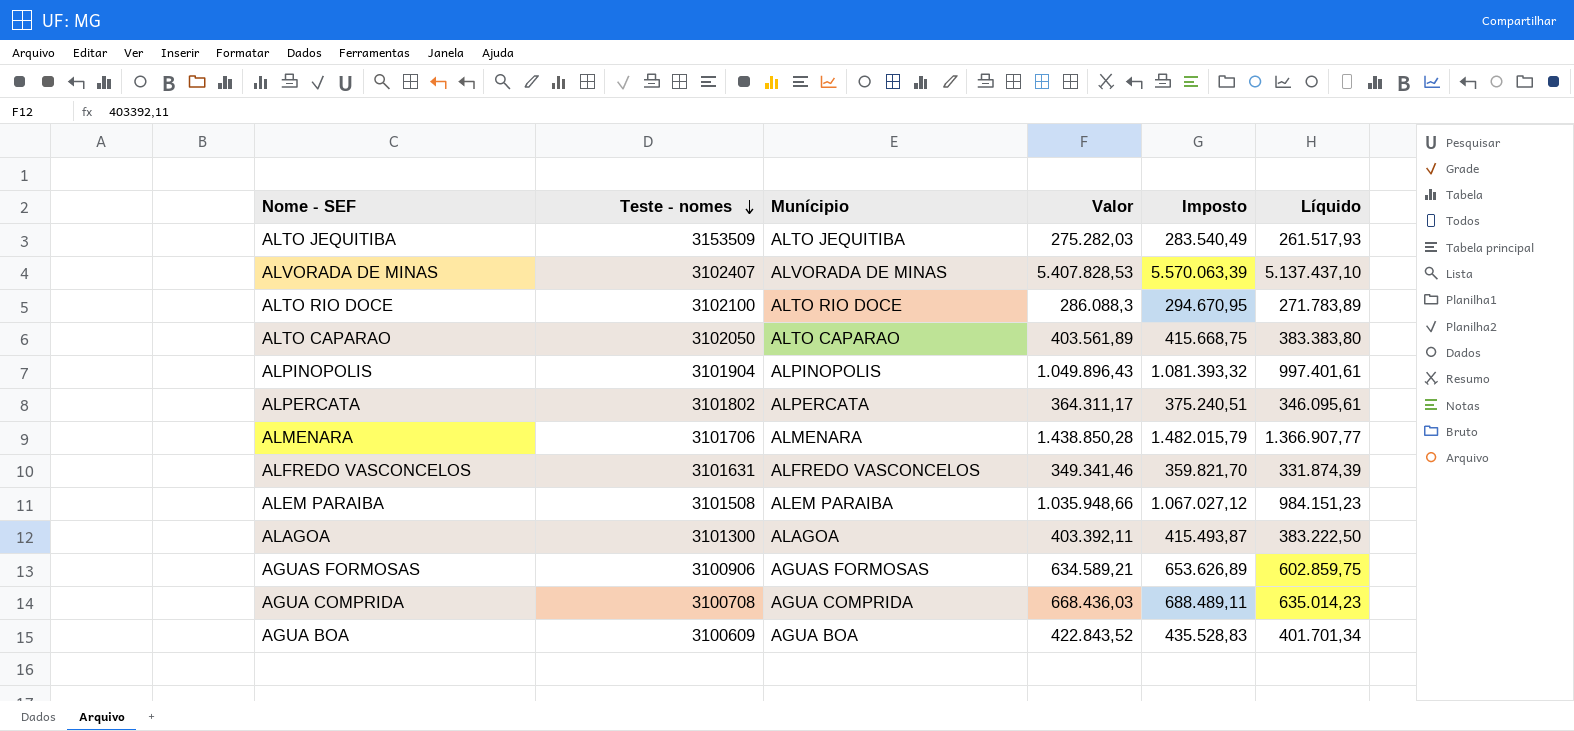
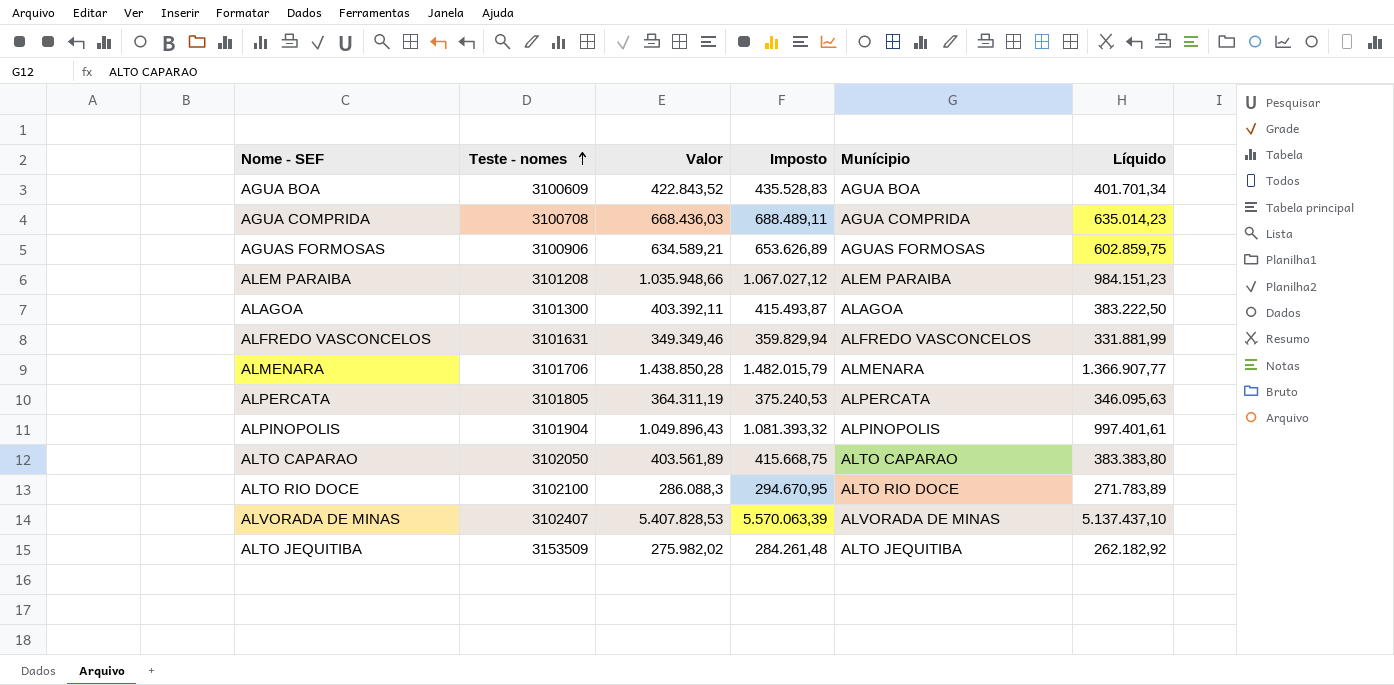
row order: Teste - nomes descending -> Teste - nomes ascending
column Munícipio | position: 3 -> 5
ALEM PARAIBA | Teste - nomes: 3101508 -> 3101208
ALFREDO VASCONCELOS | Valor: 349.341,46 -> 349.349,46
ALFREDO VASCONCELOS | Imposto: 359.821,70 -> 359.829,94
ALFREDO VASCONCELOS | Líquido: 331.874,39 -> 331.881,99
ALPERCATA | Teste - nomes: 3101802 -> 3101805
ALPERCATA | Valor: 364.311,17 -> 364.311,19
ALPERCATA | Imposto: 375.240,51 -> 375.240,53
ALPERCATA | Líquido: 346.095,61 -> 346.095,63
ALTO JEQUITIBA | Valor: 275.282,03 -> 275.982,02
ALTO JEQUITIBA | Imposto: 283.540,49 -> 284.261,48
ALTO JEQUITIBA | Líquido: 261.517,93 -> 262.182,92

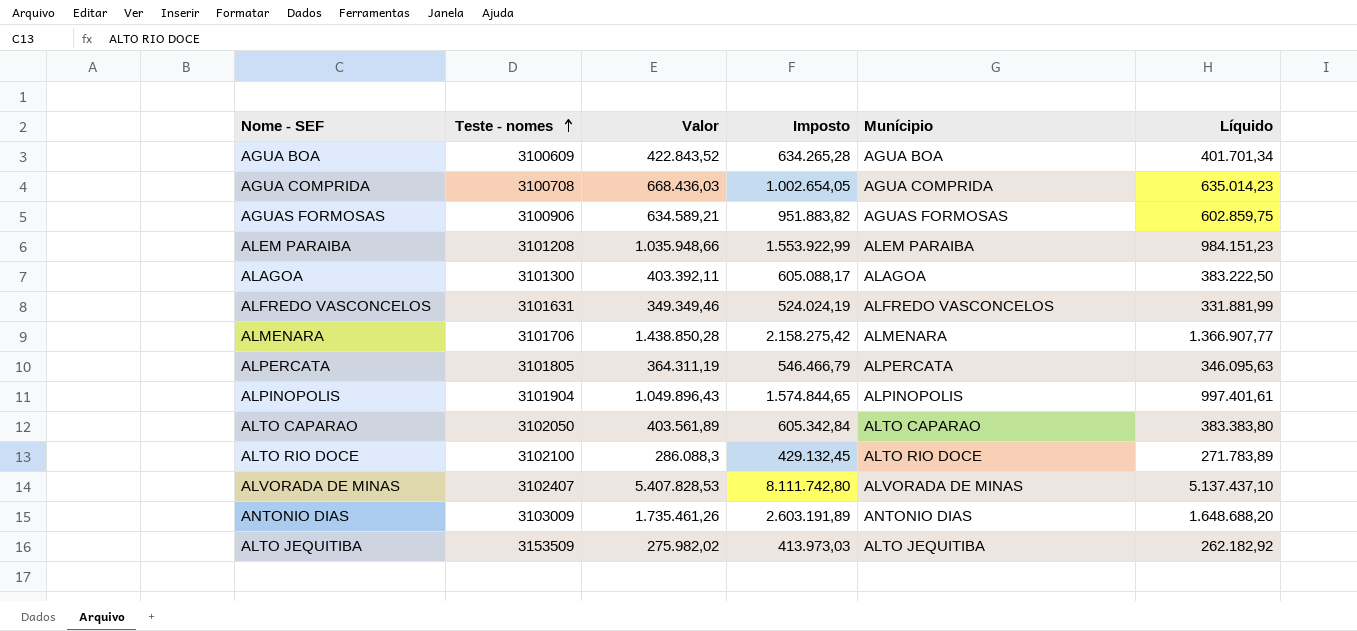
column Imposto | formula: [Valor] * 1,03 -> [Valor] * 1,5
row ANTONIO DIAS: none -> 3103009 | 1.735.461,26 | 2.603.191,89 | ANTONIO DIAS | 1.648.688,20

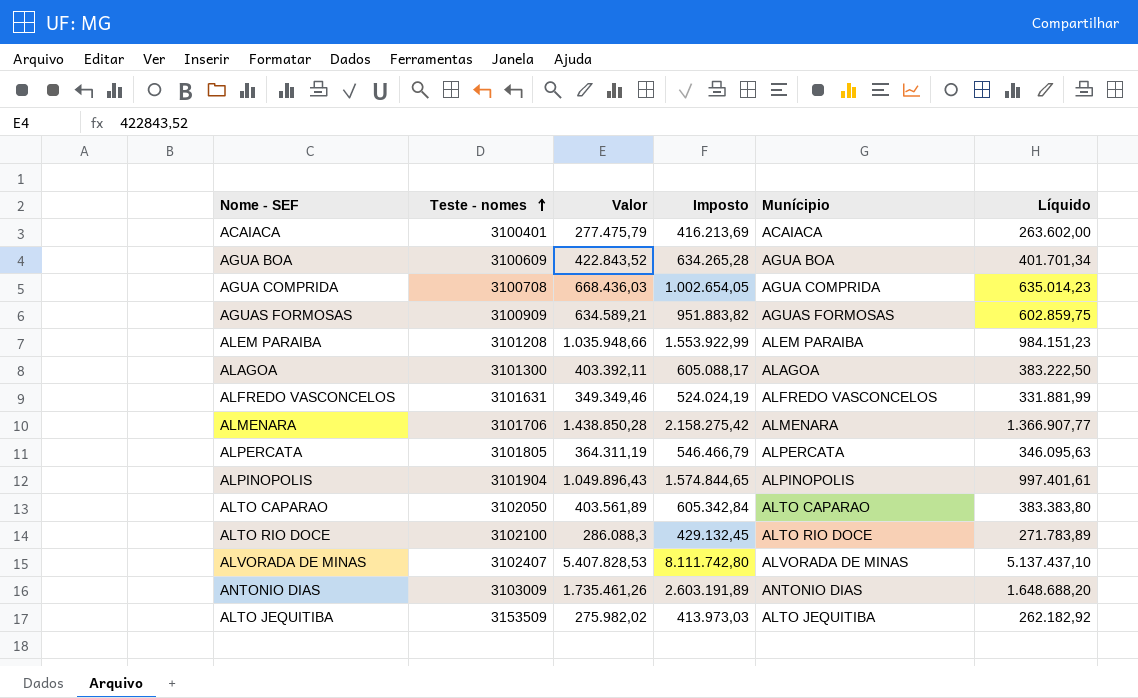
row ACAIACA: none -> 3100401 | 277.475,79 | 416.213,69 | ACAIACA | 263.602,00
AGUAS FORMOSAS | Teste - nomes: 3100906 -> 3100909

